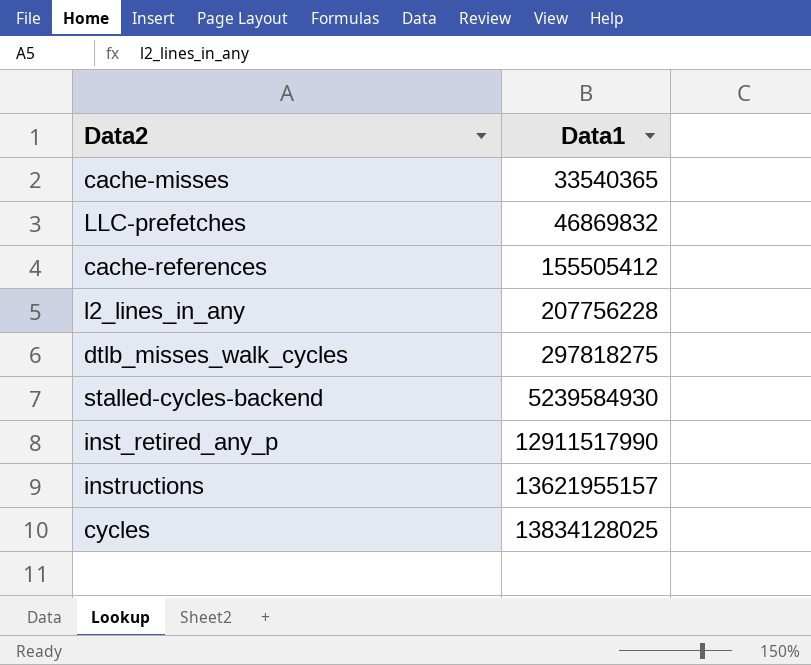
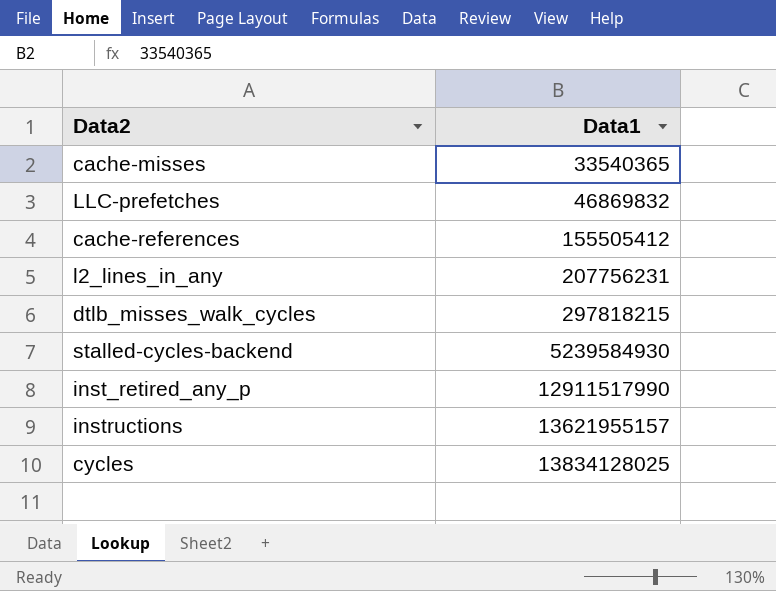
l2_lines_in_any | Data1: 207756228 -> 207756231
dtlb_misses_walk_cycles | Data1: 297818275 -> 297818215

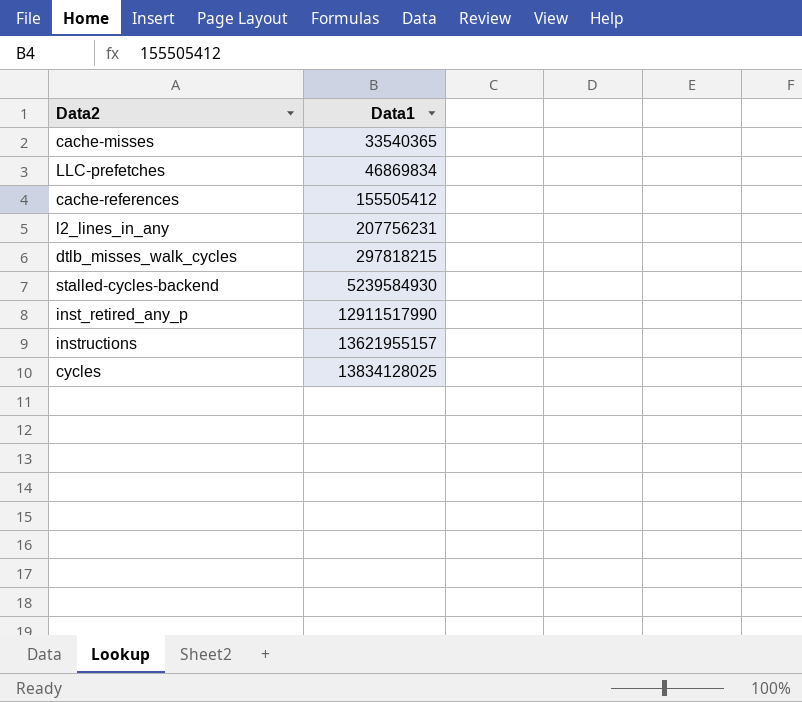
LLC-prefetches | Data1: 46869832 -> 46869834

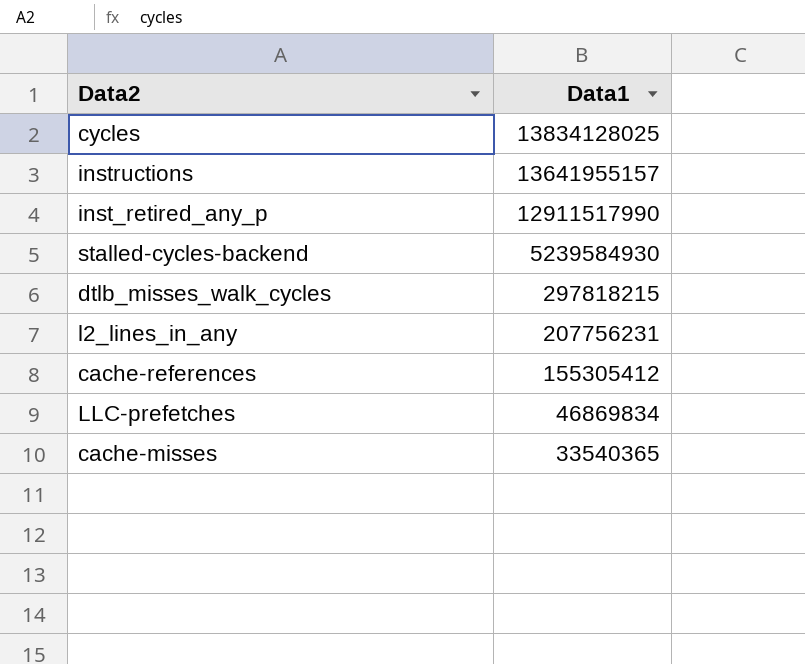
row order: Data1 ascending -> Data1 descending
instructions | Data1: 13621955157 -> 13641955157
cache-references | Data1: 155505412 -> 155305412

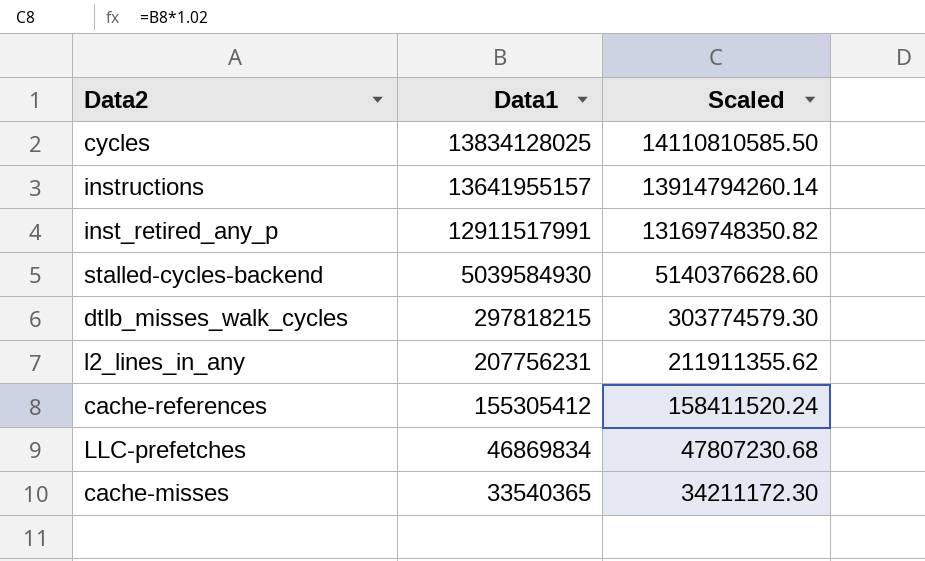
column Scaled | formula: none -> [Data1] * 1.02
inst_retired_any_p | Data1: 12911517990 -> 12911517991
stalled-cycles-backend | Data1: 5239584930 -> 5039584930

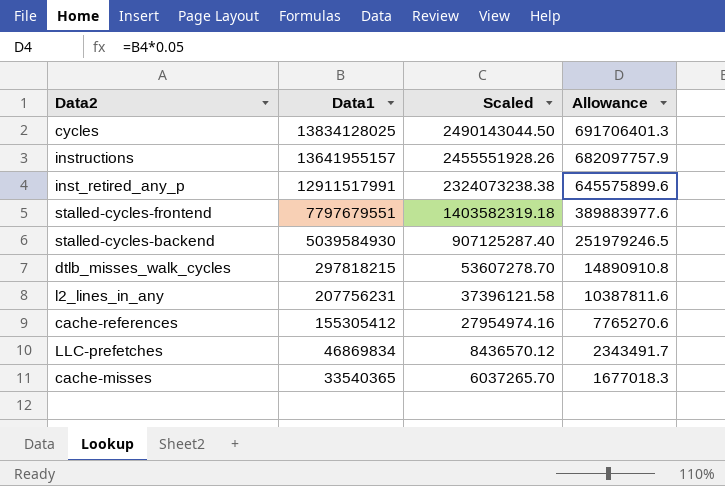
column Scaled | formula: [Data1] * 1.02 -> [Data1] * 0.18
column Allowance | formula: none -> [Data1] * 0.05
row stalled-cycles-frontend: none -> 7797679551 | 1403582319.18 | 389883977.6

